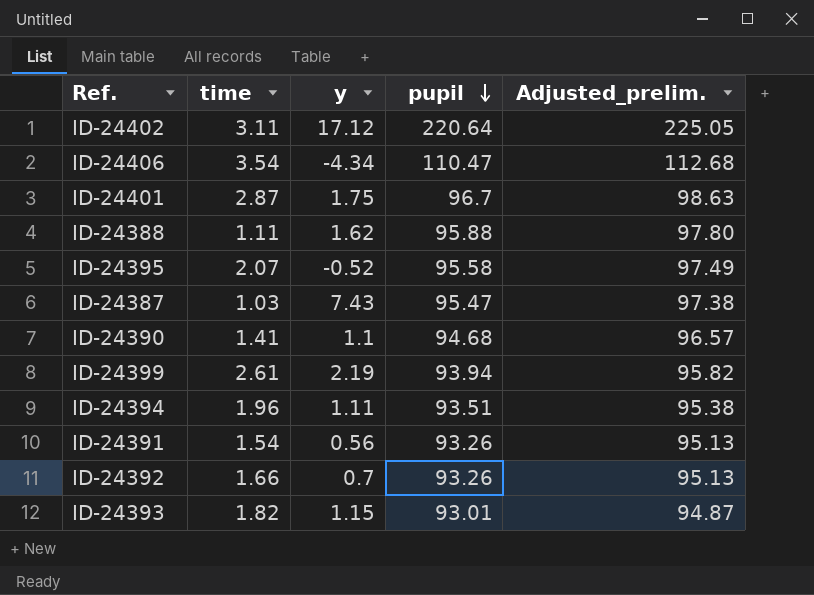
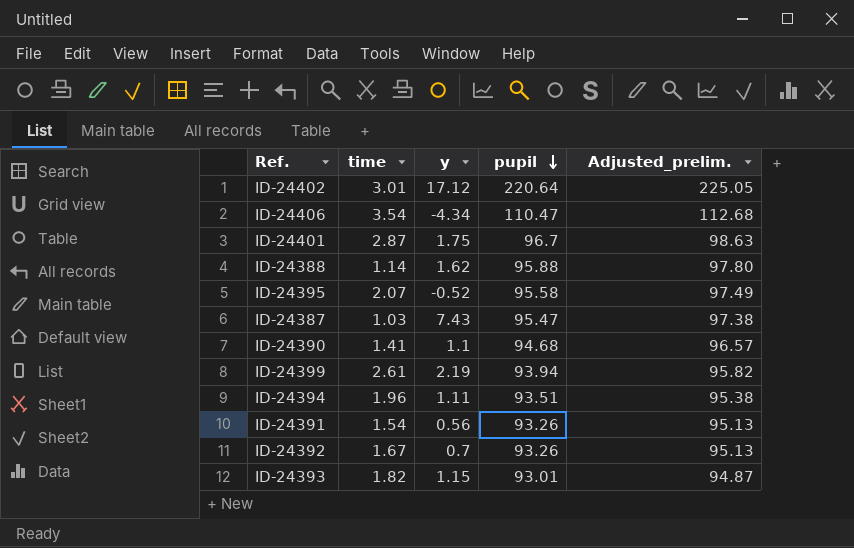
ID-24402 | time: 3.11 -> 3.01
ID-24388 | time: 1.11 -> 1.14
ID-24392 | time: 1.66 -> 1.67

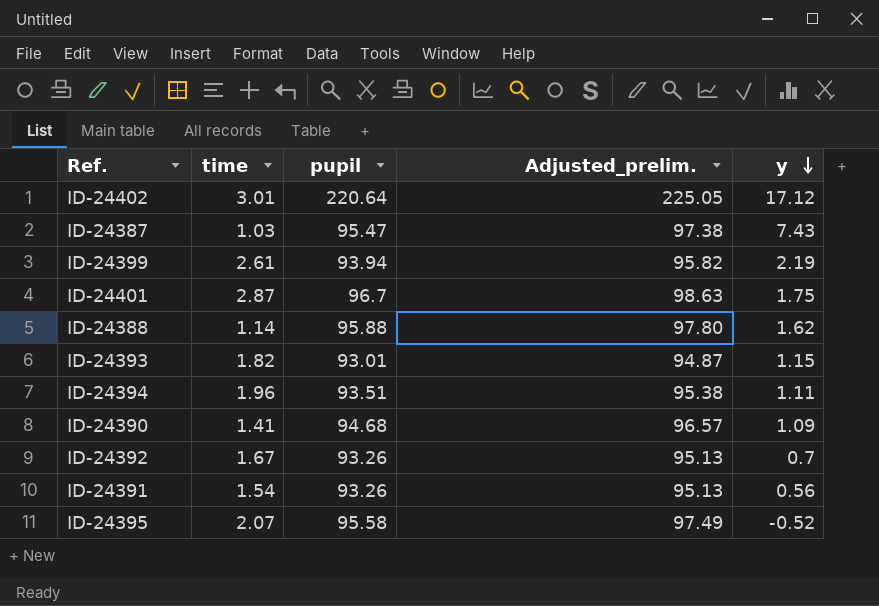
row order: pupil descending -> y descending
column y | position: 3 -> 5
row ID-24406: 3.54 | -4.34 | 110.47 | 112.68 -> none
ID-24390 | y: 1.1 -> 1.09

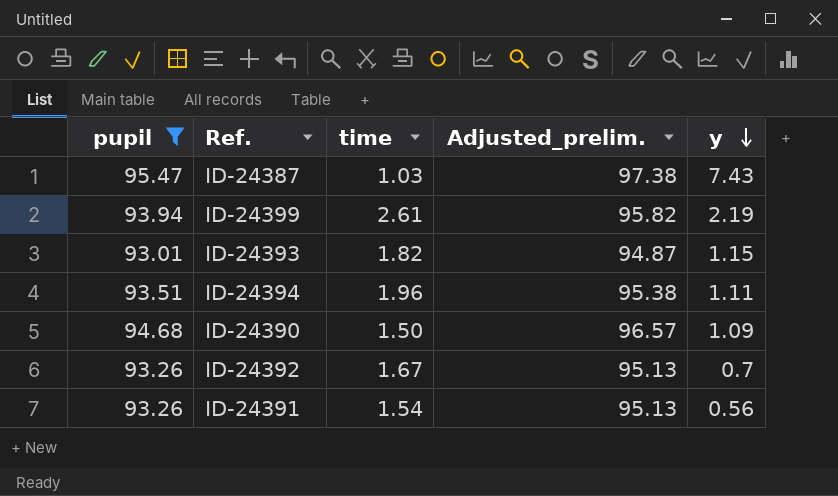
filter: none -> pupil <= 95.47
column pupil | position: 3 -> 1
ID-24390 | time: 1.41 -> 1.50

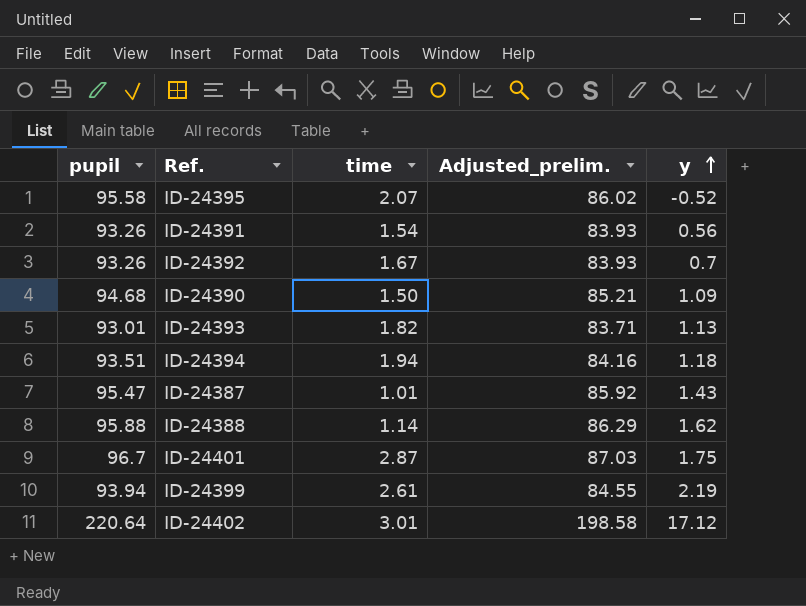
filter: pupil <= 95.47 -> none
row order: y descending -> y ascending
column Adjusted_prelim. | formula: [pupil] * 1.02 -> [pupil] * 0.9
ID-24393 | y: 1.15 -> 1.13
ID-24394 | time: 1.96 -> 1.94
ID-24394 | y: 1.11 -> 1.18
ID-24387 | time: 1.03 -> 1.01
ID-24387 | y: 7.43 -> 1.43

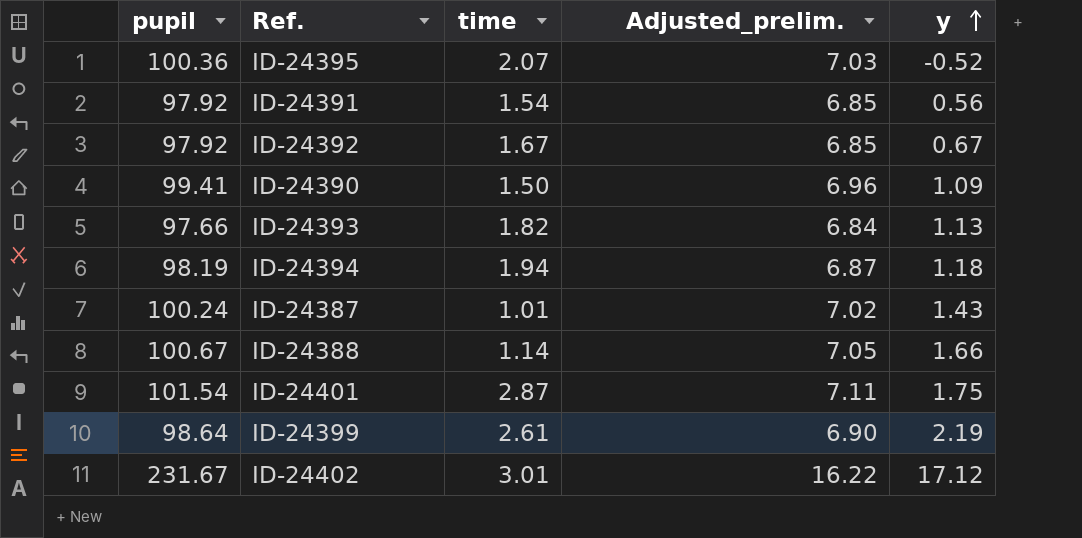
column Adjusted_prelim. | formula: [pupil] * 0.9 -> [pupil] * 0.07
ID-24395 | pupil: 95.58 -> 100.36
ID-24391 | pupil: 93.26 -> 97.92
ID-24392 | pupil: 93.26 -> 97.92
ID-24392 | y: 0.7 -> 0.67
ID-24390 | pupil: 94.68 -> 99.41
ID-24393 | pupil: 93.01 -> 97.66
ID-24394 | pupil: 93.51 -> 98.19
ID-24387 | pupil: 95.47 -> 100.24
ID-24388 | pupil: 95.88 -> 100.67
ID-24388 | y: 1.62 -> 1.66
ID-24401 | pupil: 96.7 -> 101.54
ID-24399 | pupil: 93.94 -> 98.64
ID-24402 | pupil: 220.64 -> 231.67

